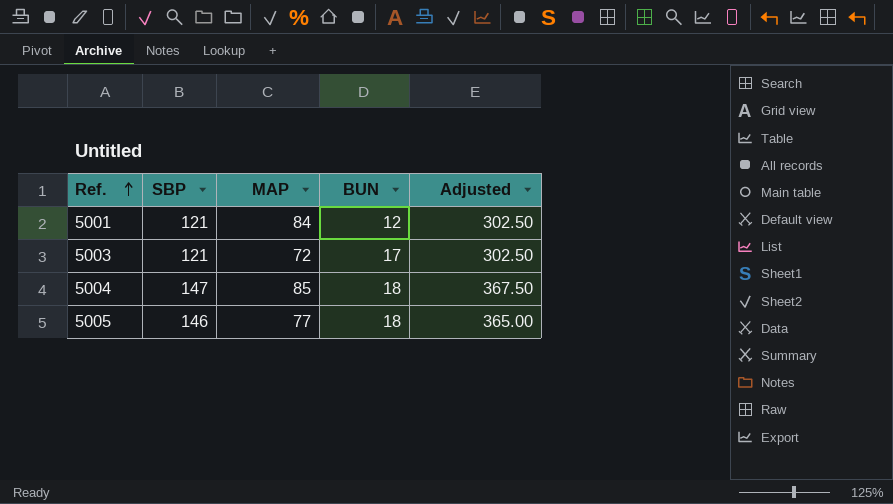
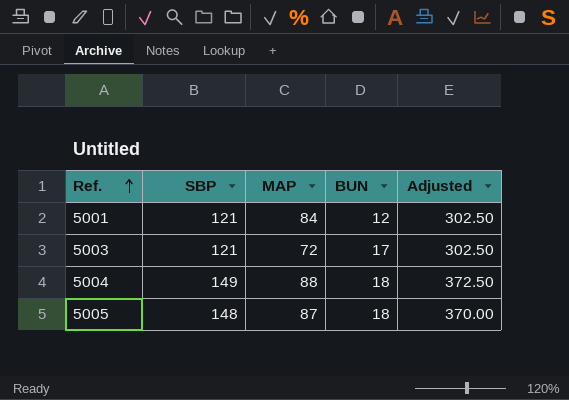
5004 | SBP: 147 -> 149
5004 | MAP: 85 -> 88
5004 | Adjusted: 367.50 -> 372.50
5005 | SBP: 146 -> 148
5005 | MAP: 77 -> 87
5005 | Adjusted: 365.00 -> 370.00

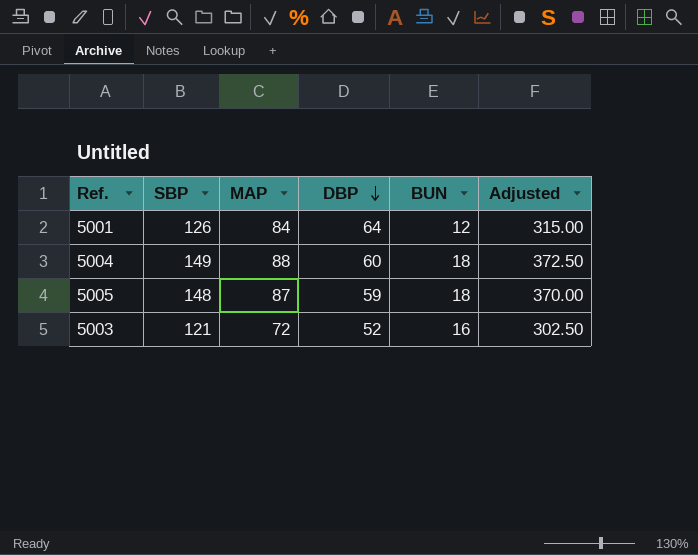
row order: Ref. ascending -> DBP descending
column DBP | position: none -> 4
5001 | SBP: 121 -> 126
5001 | Adjusted: 302.50 -> 315.00
5003 | BUN: 17 -> 16

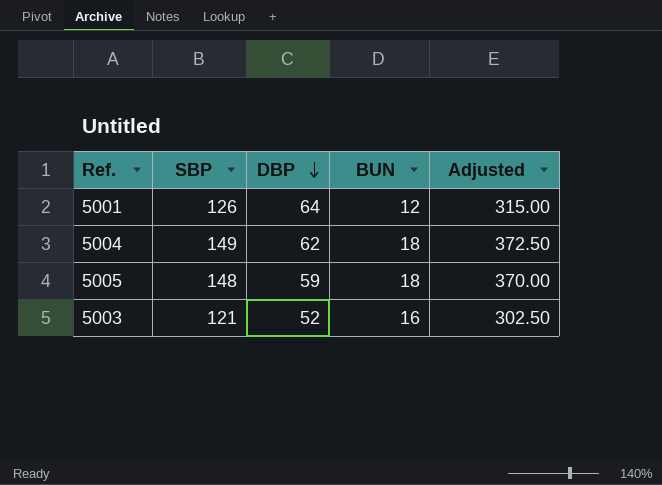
column MAP | position: 3 -> none
5004 | DBP: 60 -> 62

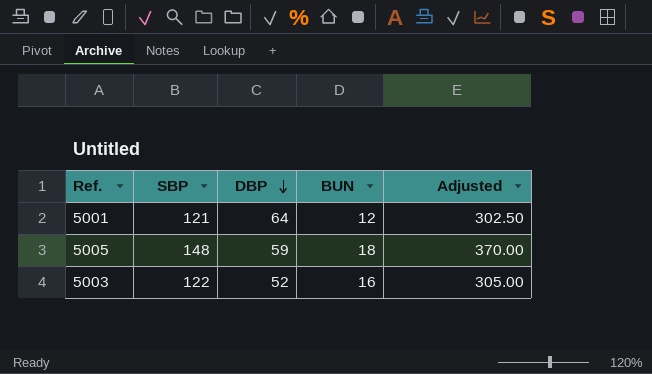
row 5004: 149 | 62 | 18 | 372.50 -> none
5001 | SBP: 126 -> 121
5001 | Adjusted: 315.00 -> 302.50
5003 | SBP: 121 -> 122
5003 | Adjusted: 302.50 -> 305.00

